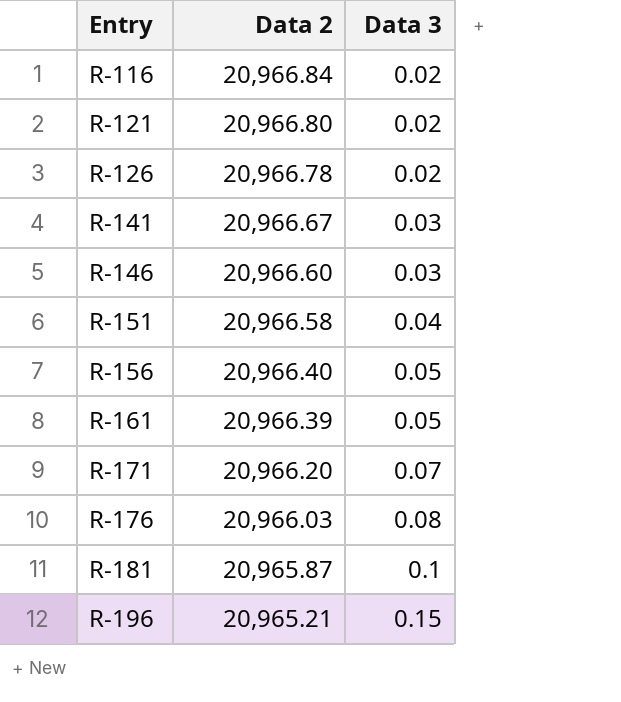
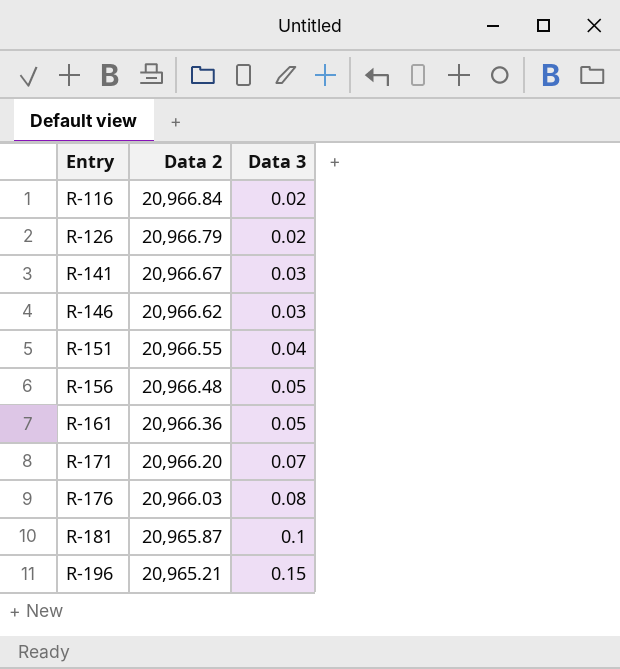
row R-121: 20,966.80 | 0.02 -> none
R-126 | Data 2: 20,966.78 -> 20,966.79
R-146 | Data 2: 20,966.60 -> 20,966.62
R-151 | Data 2: 20,966.58 -> 20,966.55
R-156 | Data 2: 20,966.40 -> 20,966.48
R-161 | Data 2: 20,966.39 -> 20,966.36

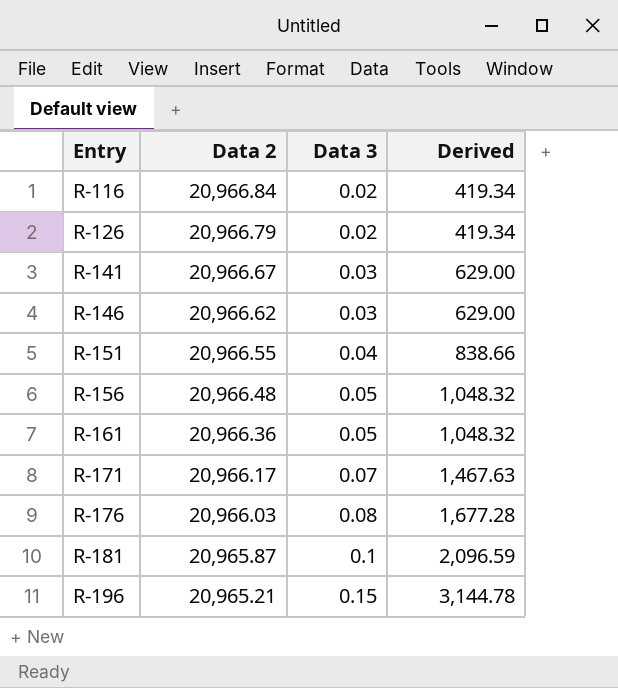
column Derived | formula: none -> [Data 2] * [Data 3]
R-171 | Data 2: 20,966.20 -> 20,966.17

